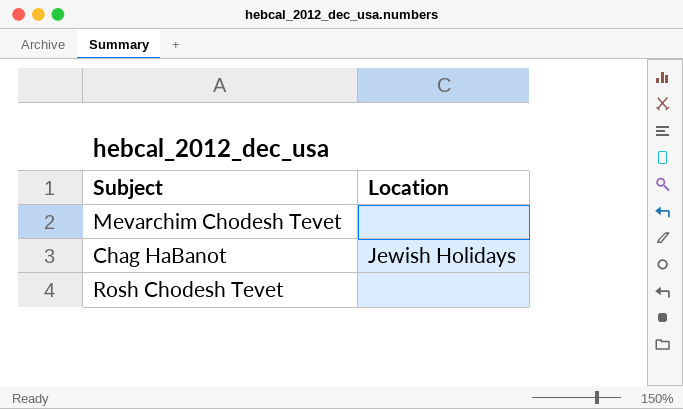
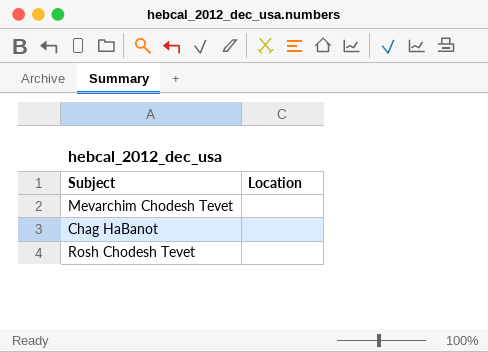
Chag HaBanot | Location: Jewish Holidays -> none

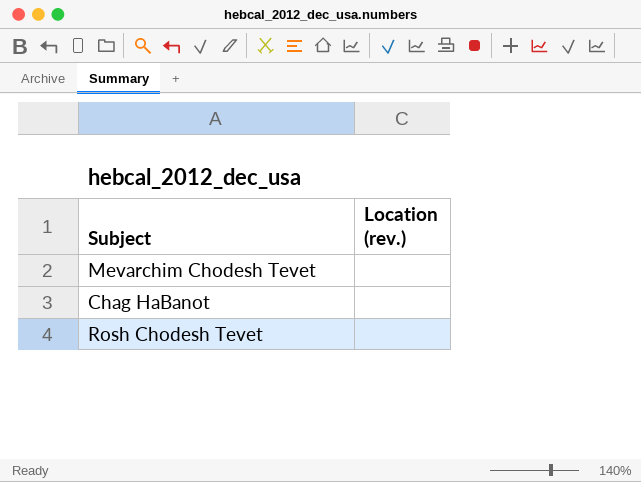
column name: Location -> Location (rev.)

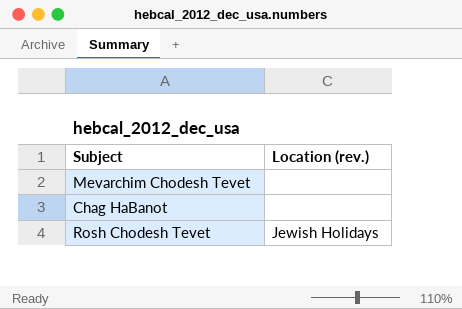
Rosh Chodesh Tevet | Location (rev.): none -> Jewish Holidays

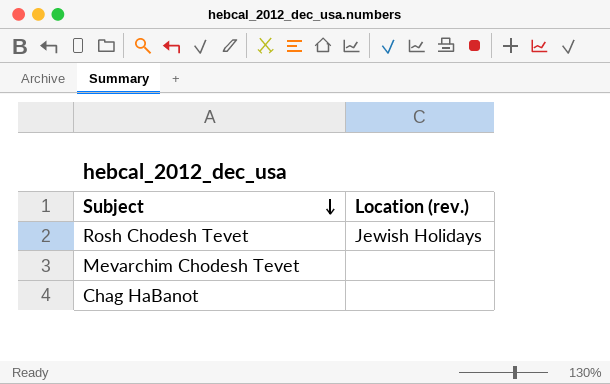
row order: none -> Subject descending

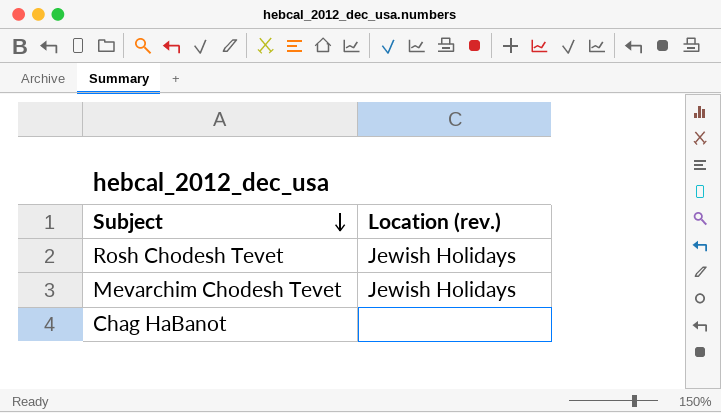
Mevarchim Chodesh Tevet | Location (rev.): none -> Jewish Holidays

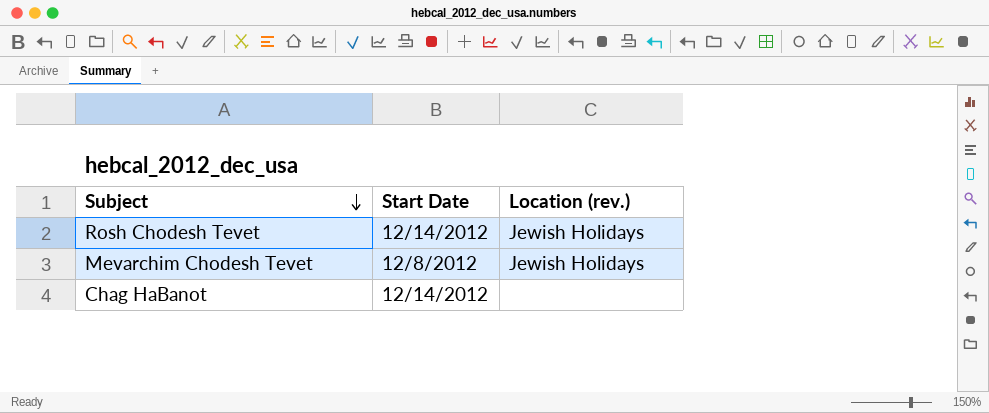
column Start Date | position: none -> 2

